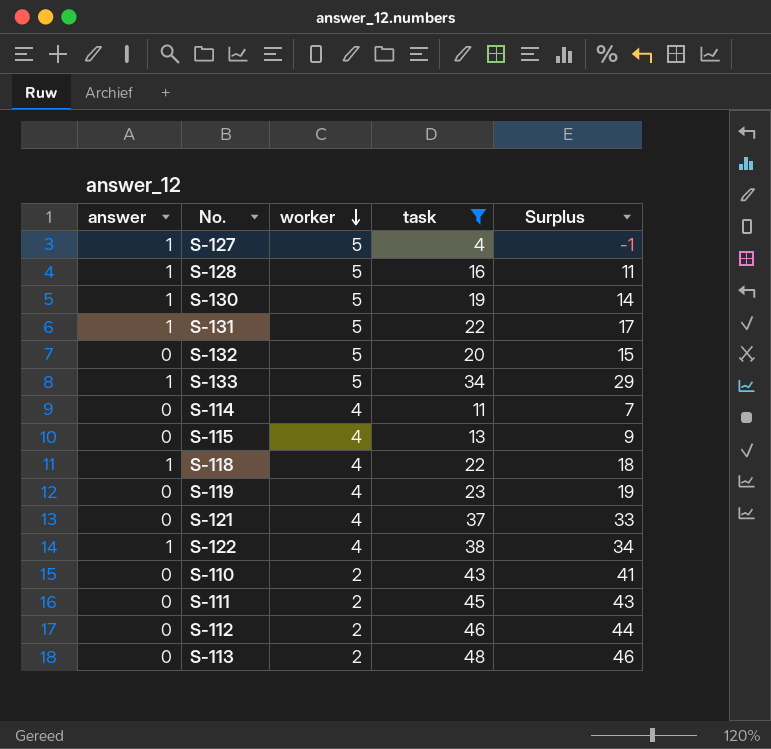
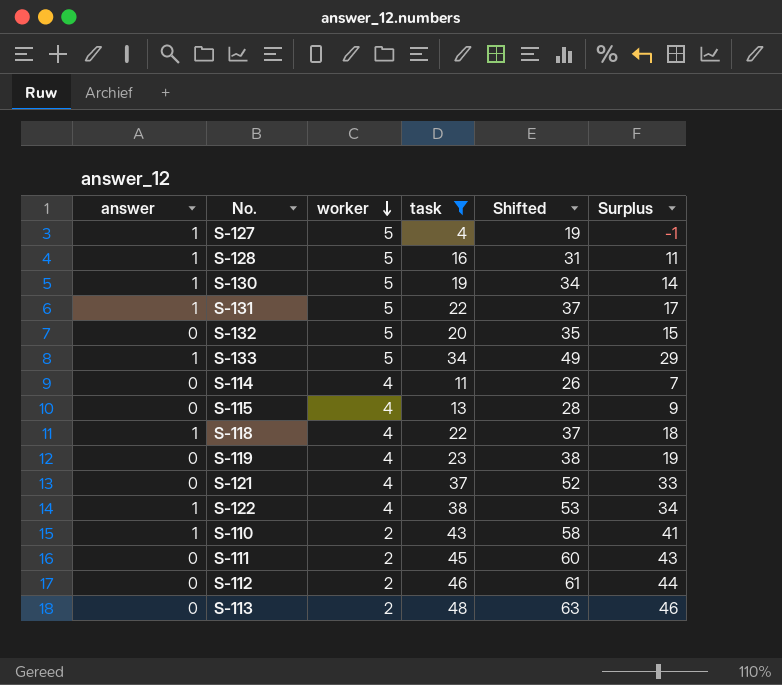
column Shifted | formula: none -> [task] + 15
S-110 | answer: 0 -> 1

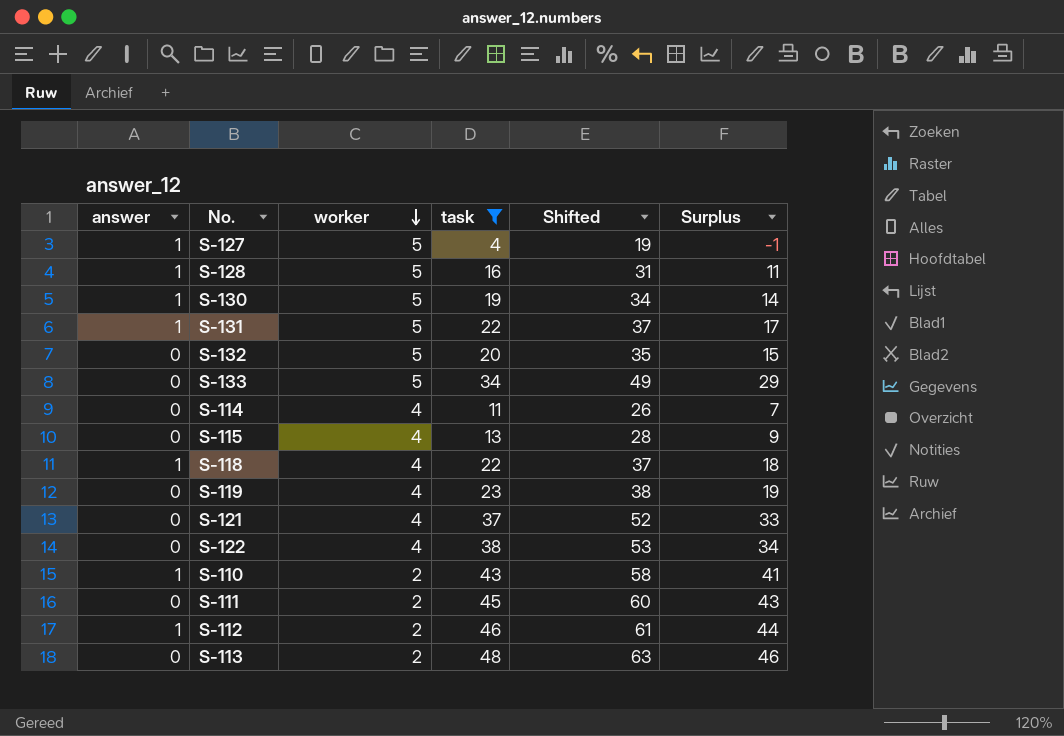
S-133 | answer: 1 -> 0
S-122 | answer: 1 -> 0
S-112 | answer: 0 -> 1

